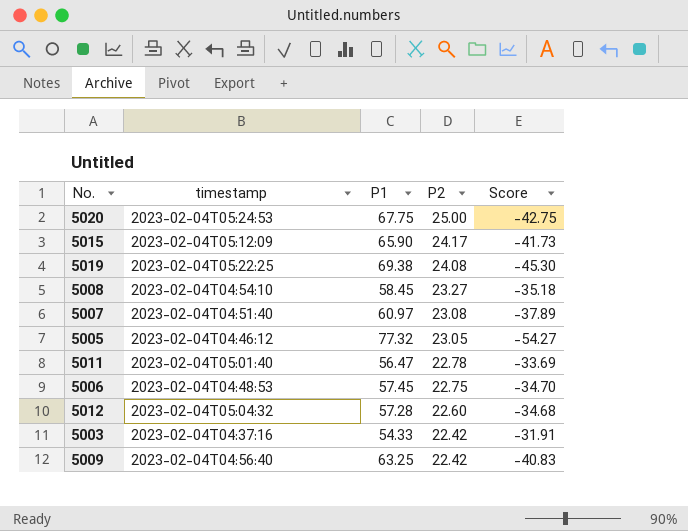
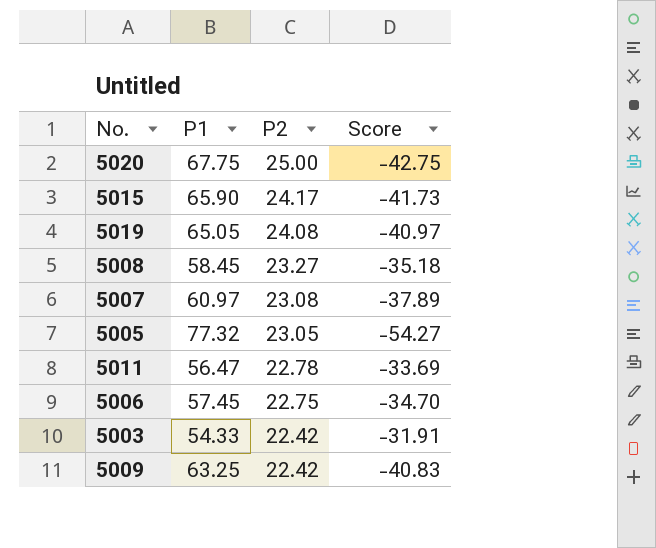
column timestamp | position: 2 -> none
row 5012: 2023-02-04T05:04:32 | 57.28 | 22.60 | -34.68 -> none
5019 | P1: 69.38 -> 65.05
5019 | Score: -45.30 -> -40.97

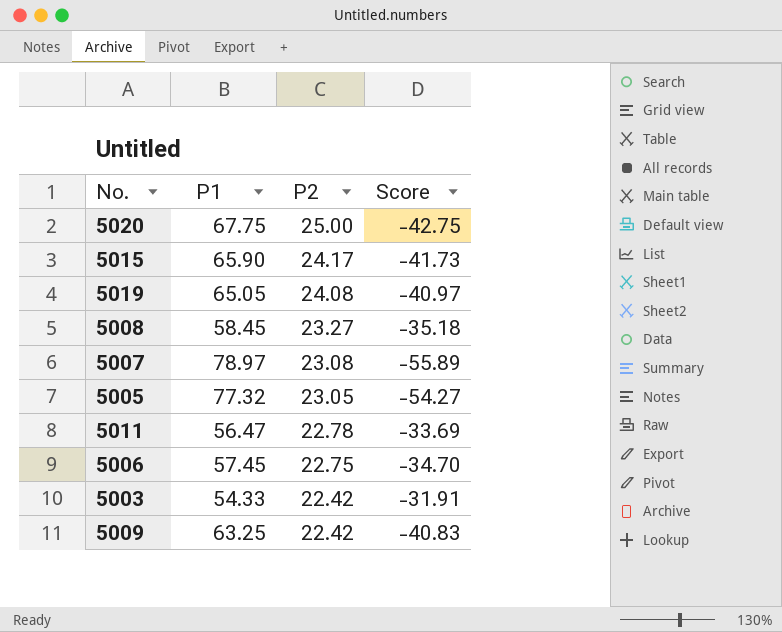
5007 | P1: 60.97 -> 78.97
5007 | Score: -37.89 -> -55.89

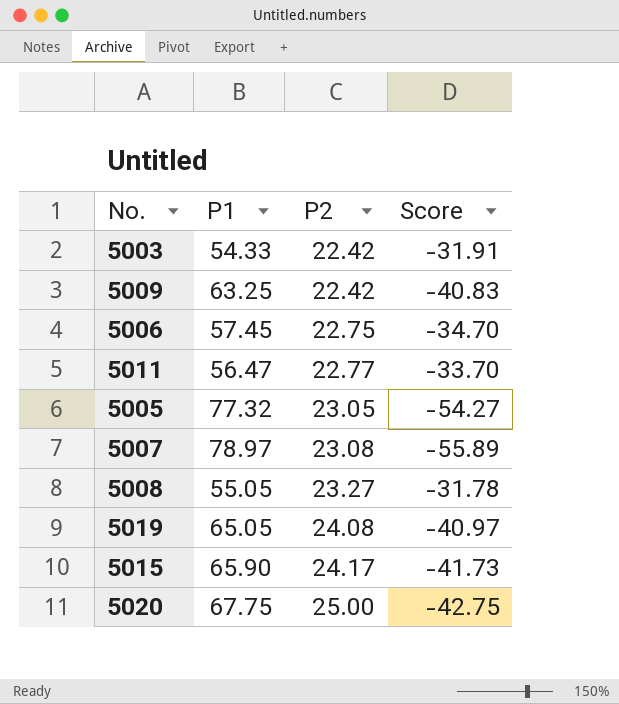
row order: P2 descending -> P2 ascending
5011 | P2: 22.78 -> 22.77
5011 | Score: -33.69 -> -33.70
5008 | P1: 58.45 -> 55.05
5008 | Score: -35.18 -> -31.78

